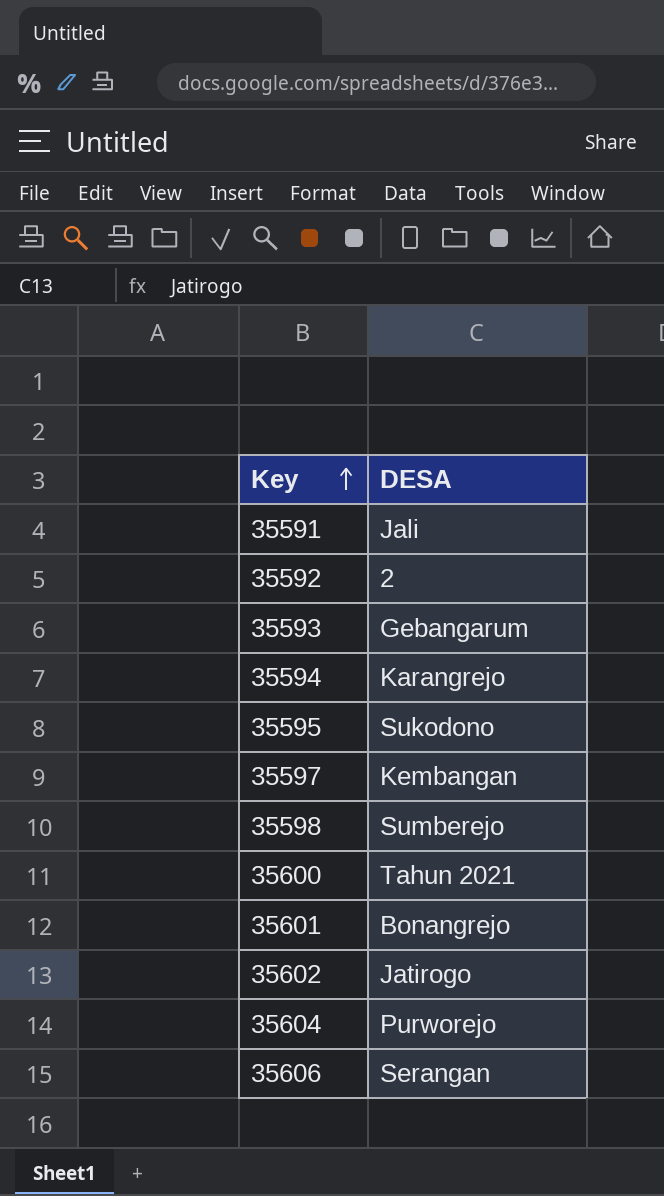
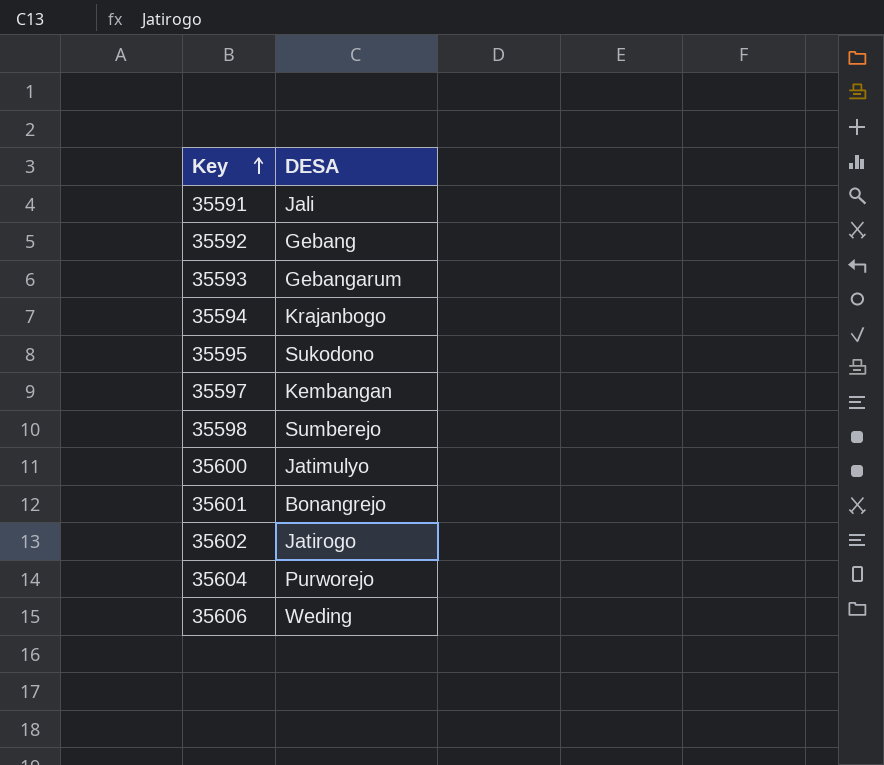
35592 | DESA: 2 -> Gebang
35594 | DESA: Karangrejo -> Krajanbogo
35600 | DESA: Tahun 2021 -> Jatimulyo
35606 | DESA: Serangan -> Weding

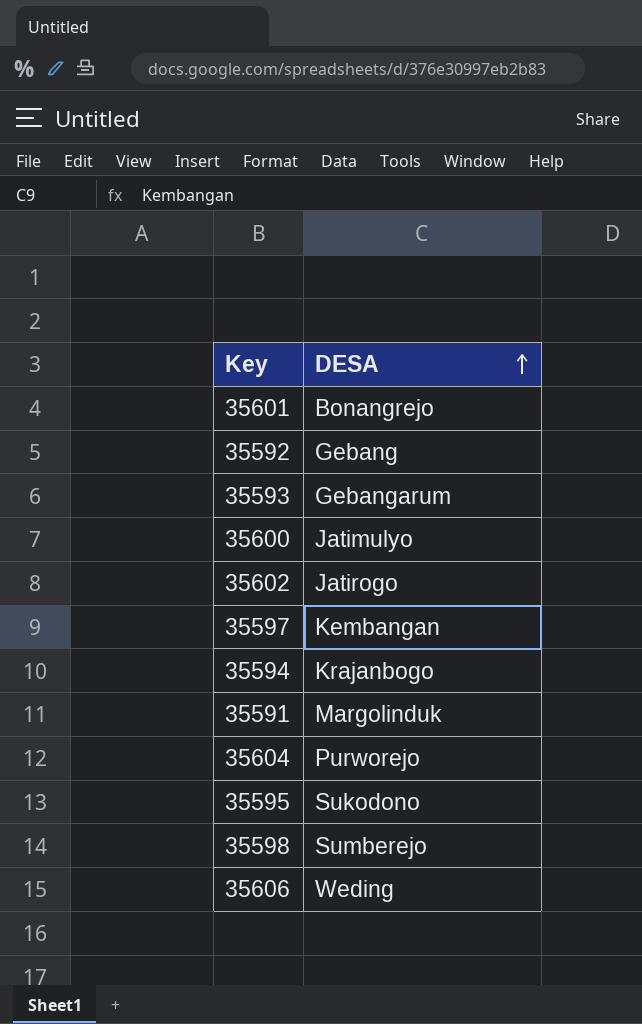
row order: Key ascending -> DESA ascending
35591 | DESA: Jali -> Margolinduk

